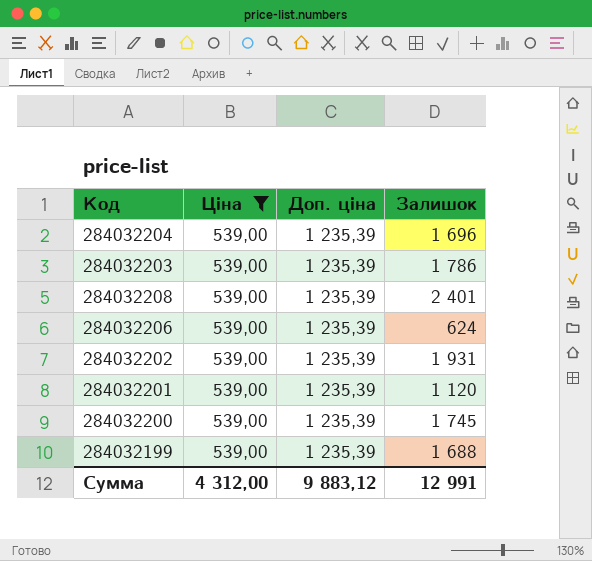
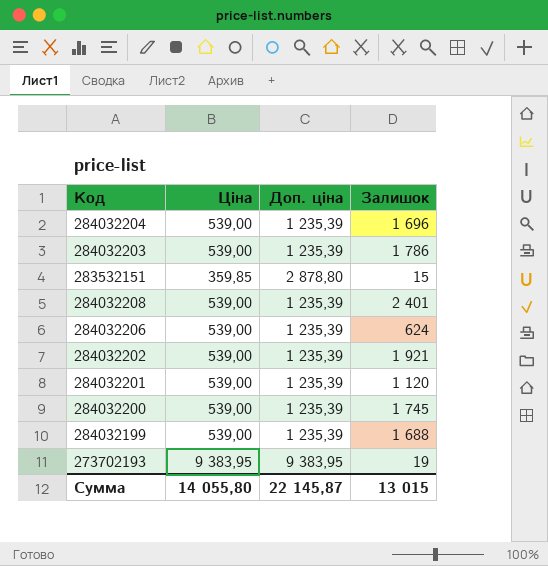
filter: Ціна = 539,00 -> none
284032202 | Залишок: 1 931 -> 1 921
Сумма | Ціна: 4 312,00 -> 14 055,80
Сумма | Доп. ціна: 9 883,12 -> 22 145,87
Сумма | Залишок: 12 991 -> 13 015

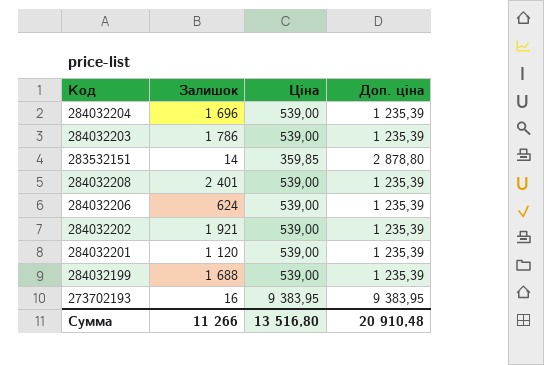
column Залишок | position: 4 -> 2
row 284032200: 539,00 | 1 235,39 | 1 745 -> none
283532151 | Залишок: 15 -> 14
273702193 | Залишок: 19 -> 16
Сумма | Залишок: 13 015 -> 11 266
Сумма | Ціна: 14 055,80 -> 13 516,80
Сумма | Доп. ціна: 22 145,87 -> 20 910,48

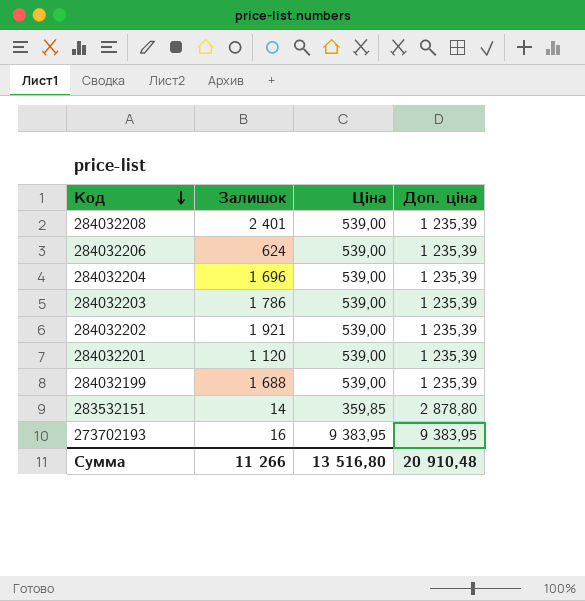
row order: none -> Код descending

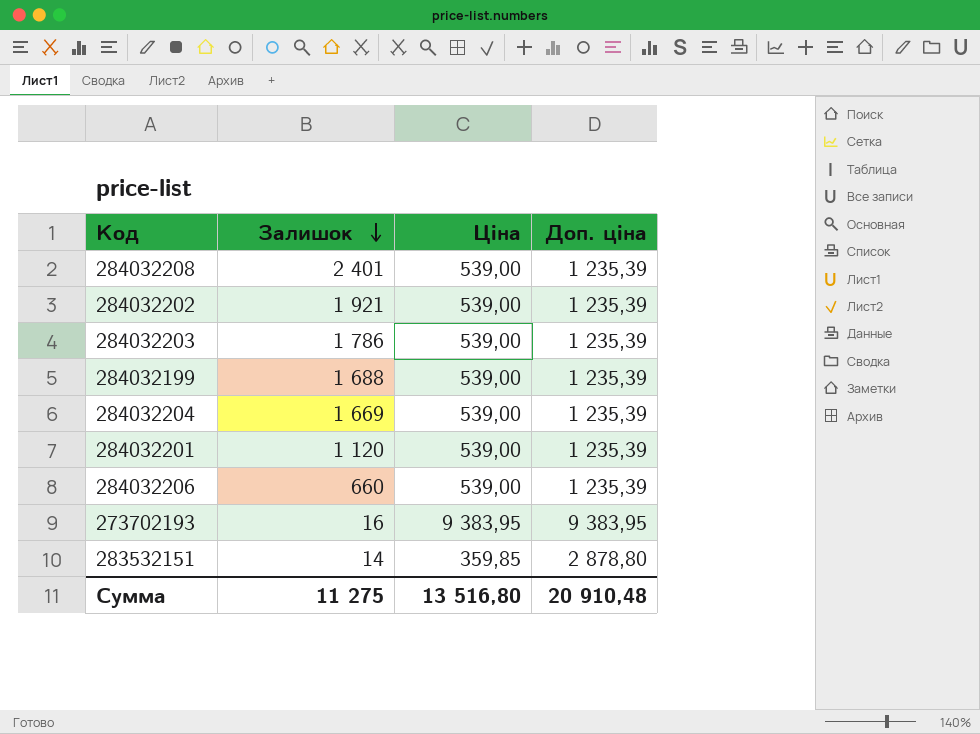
row order: Код descending -> Залишок descending
284032204 | Залишок: 1 696 -> 1 669
284032206 | Залишок: 624 -> 660
Сумма | Залишок: 11 266 -> 11 275

